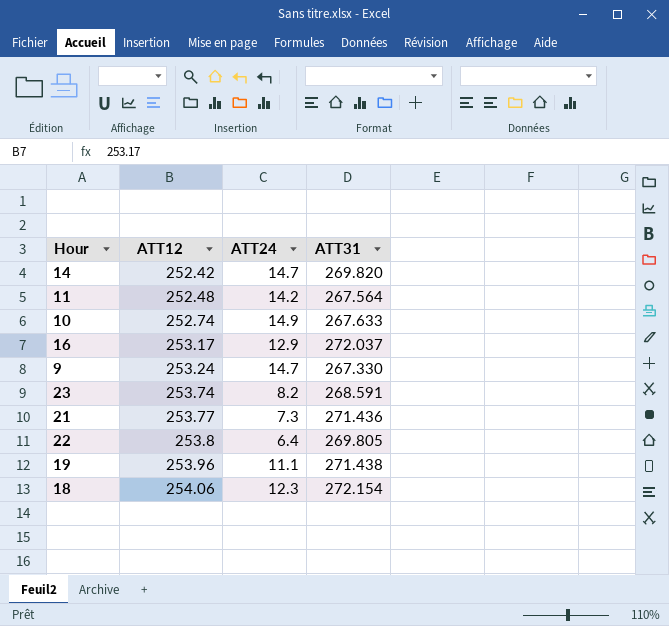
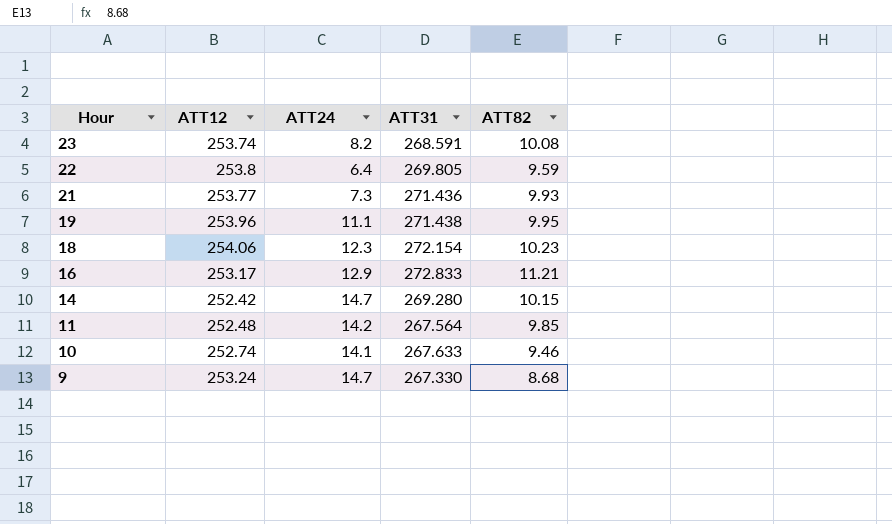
row order: ATT12 ascending -> Hour descending
column ATT82 | position: none -> 5
16 | ATT31: 272.037 -> 272.833
14 | ATT31: 269.820 -> 269.280
10 | ATT24: 14.9 -> 14.1

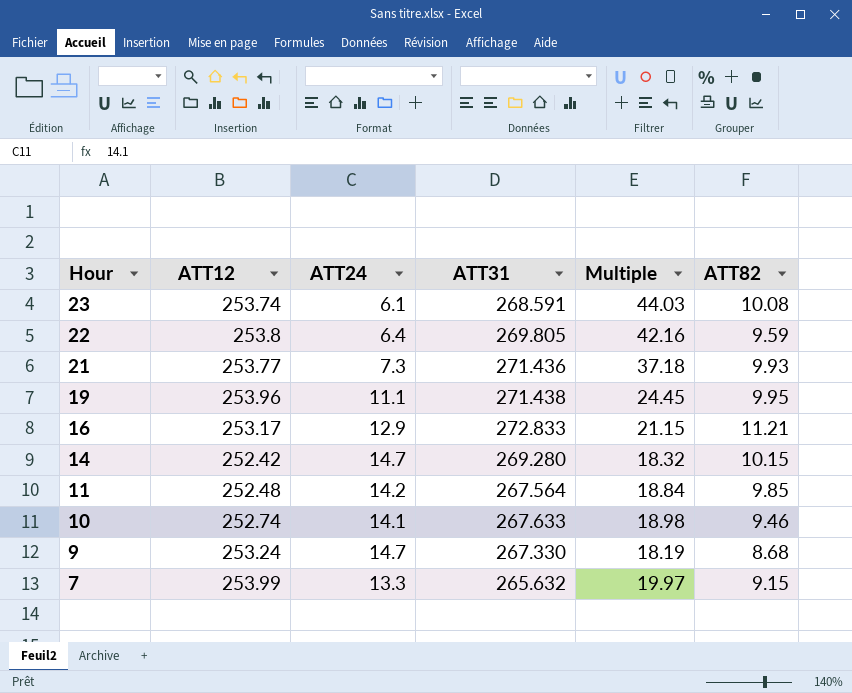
column Multiple | formula: none -> [ATT31] / [ATT24]
row 18: 254.06 | 12.3 | 272.154 | 10.23 -> none
23 | ATT24: 8.2 -> 6.1
row 7: none -> 253.99 | 13.3 | 265.632 | 19.97 | 9.15

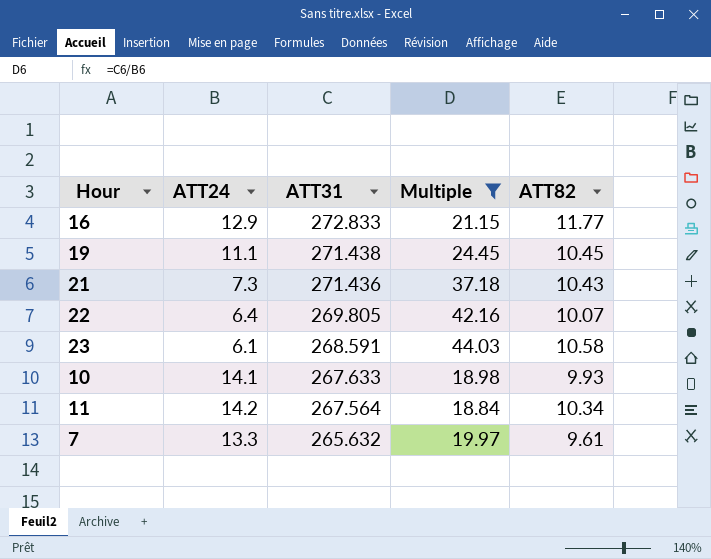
filter: none -> Multiple >= 18.84
row order: Hour descending -> ATT31 descending
column ATT12 | position: 2 -> none
16 | ATT82: 11.21 -> 11.77
19 | ATT82: 9.95 -> 10.45
21 | ATT82: 9.93 -> 10.43
22 | ATT82: 9.59 -> 10.07
23 | ATT82: 10.08 -> 10.58
10 | ATT82: 9.46 -> 9.93
11 | ATT82: 9.85 -> 10.34
7 | ATT82: 9.15 -> 9.61

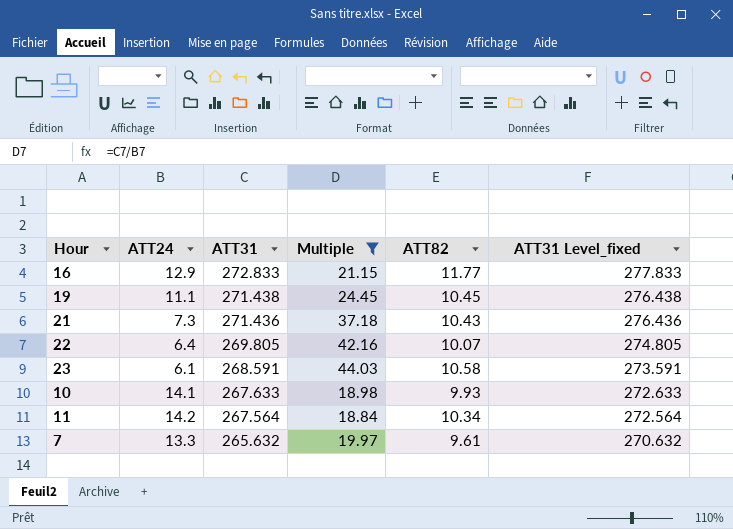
column ATT31 Level_fixed | formula: none -> [ATT31] + 5

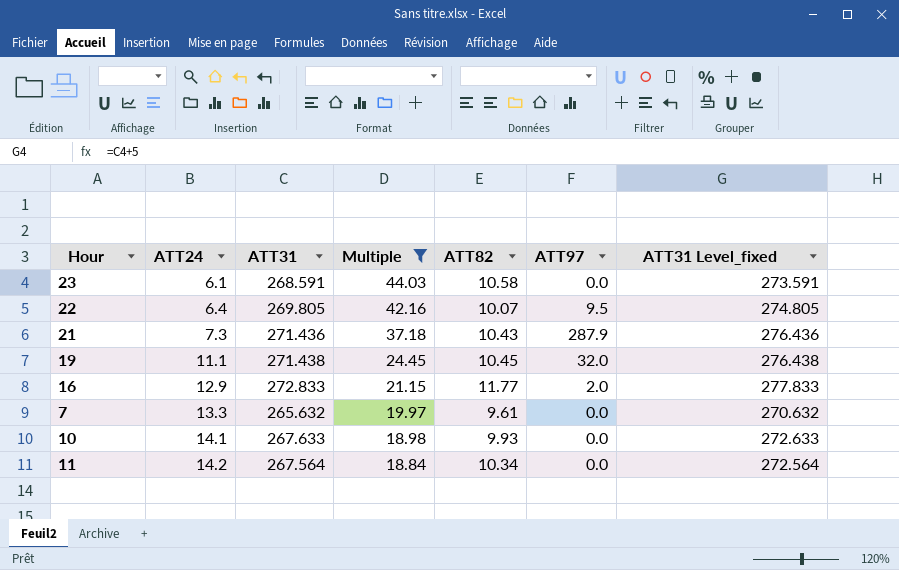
row order: ATT31 descending -> ATT24 ascending
column ATT97 | position: none -> 6

